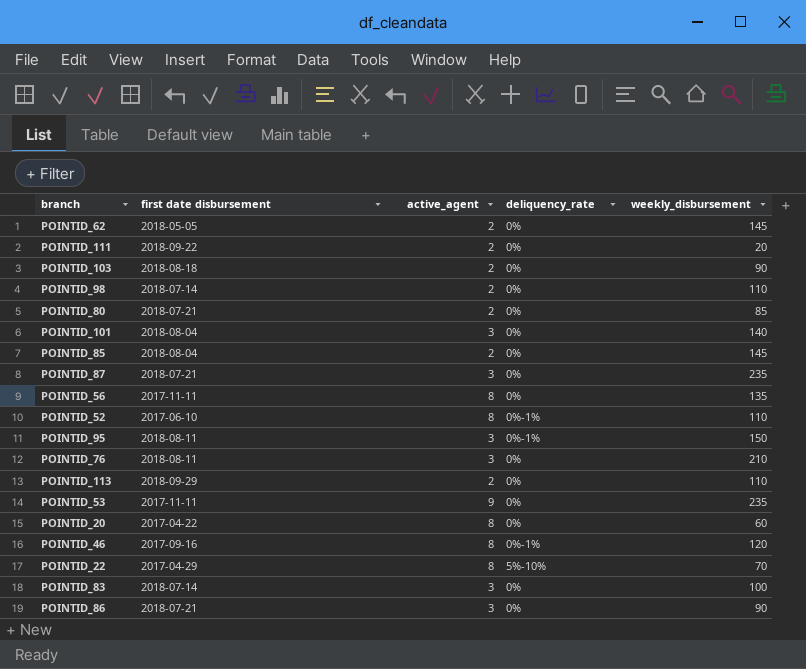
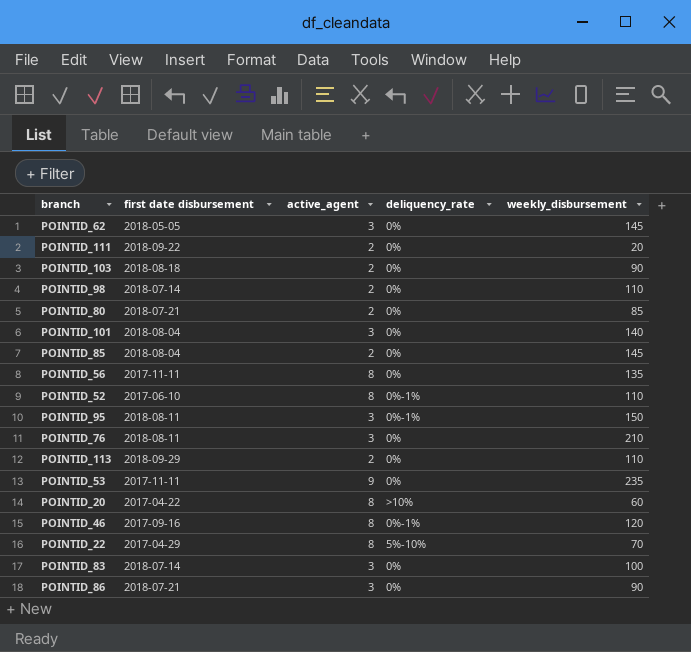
row POINTID_87: 2018-07-21 | 3 | 0% | 235 -> none
POINTID_62 | active_agent: 2 -> 3
POINTID_20 | deliquency_rate: 0% -> >10%

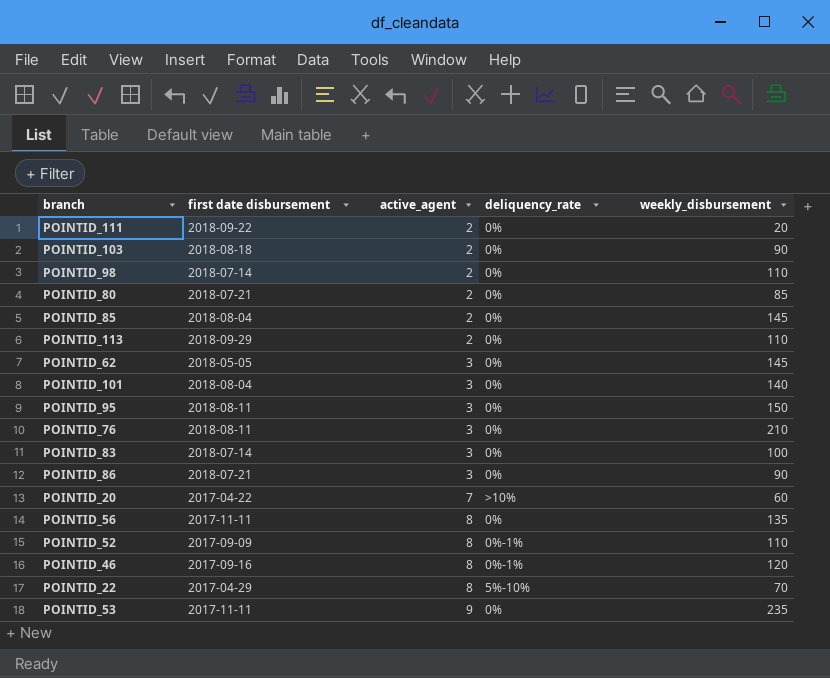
row order: none -> active_agent ascending
POINTID_95 | deliquency_rate: 0%-1% -> 0%
POINTID_20 | active_agent: 8 -> 7
POINTID_52 | first date disbursement: 2017-06-10 -> 2017-09-09

